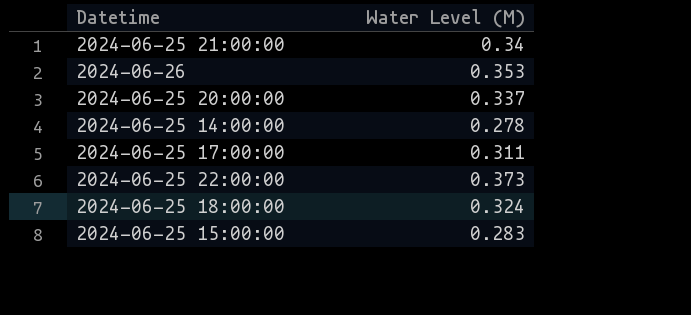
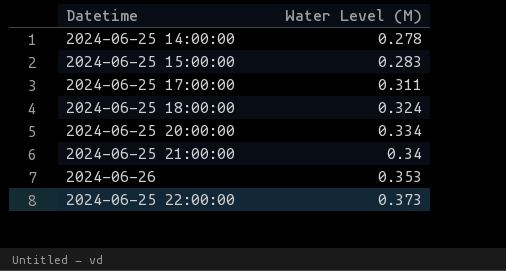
row order: none -> Water Level (M) ascending
2024-06-25 20:00:00 | Water Level (M): 0.337 -> 0.334

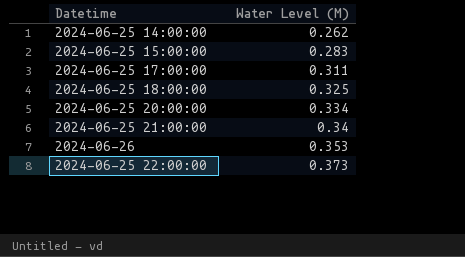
2024-06-25 14:00:00 | Water Level (M): 0.278 -> 0.262
2024-06-25 18:00:00 | Water Level (M): 0.324 -> 0.325

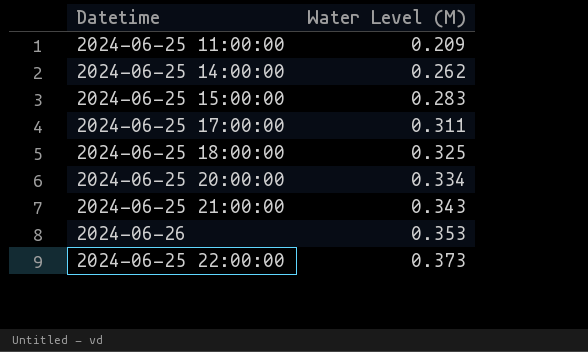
row 2024-06-25 11:00:00: none -> 0.209
2024-06-25 21:00:00 | Water Level (M): 0.34 -> 0.343

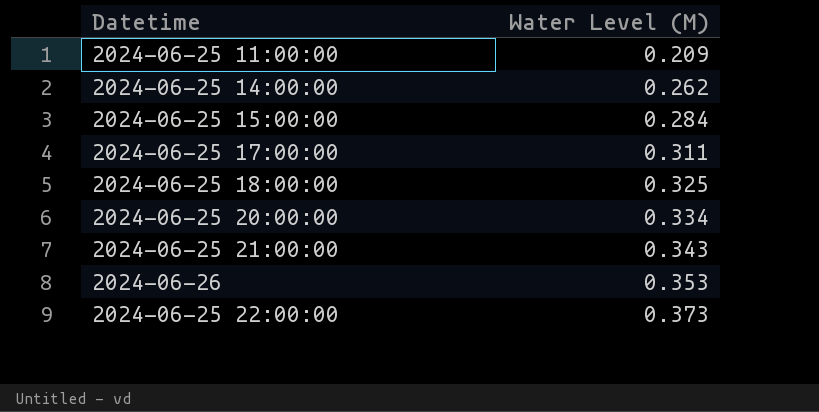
2024-06-25 15:00:00 | Water Level (M): 0.283 -> 0.284

